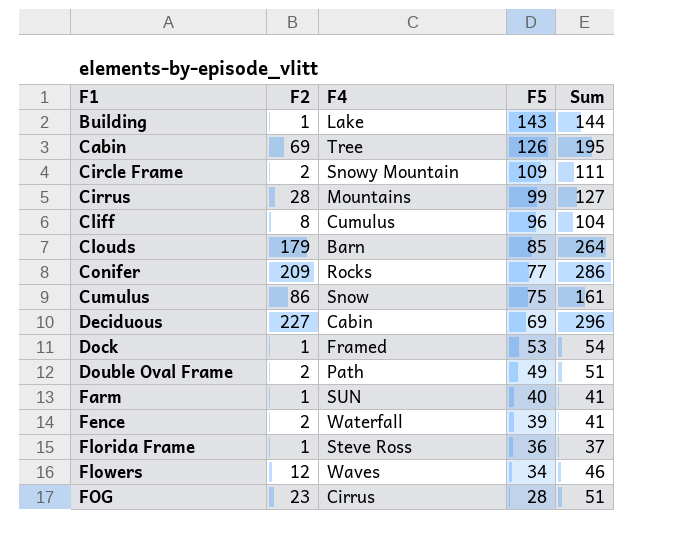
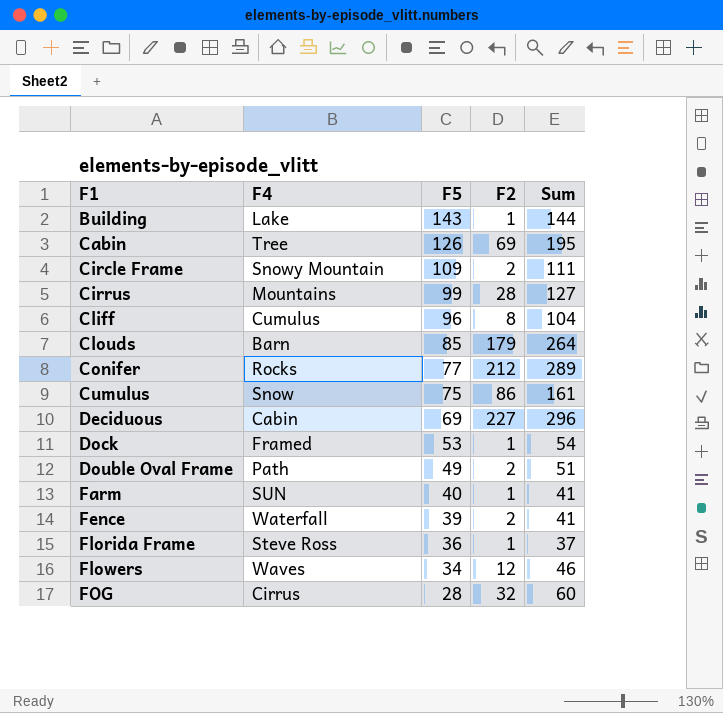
column F2 | position: 2 -> 4
Conifer | F2: 209 -> 212
Conifer | Sum: 286 -> 289
FOG | F2: 23 -> 32
FOG | Sum: 51 -> 60

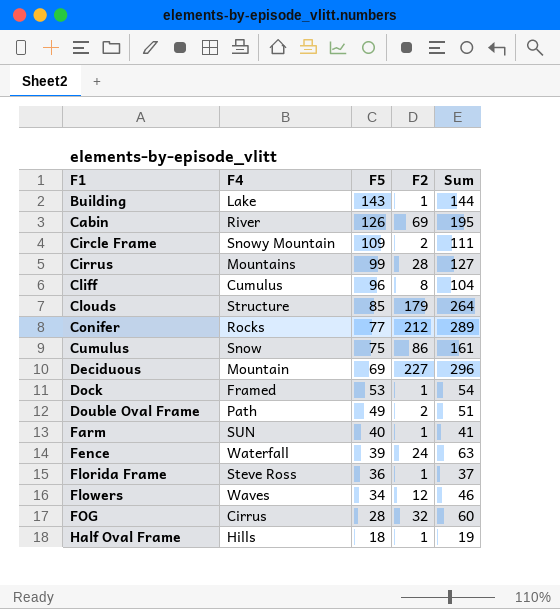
Cabin | F4: Tree -> River
Clouds | F4: Barn -> Structure
Deciduous | F4: Cabin -> Mountain
Fence | F2: 2 -> 24
Fence | Sum: 41 -> 63
row Half Oval Frame: none -> Hills | 18 | 1 | 19

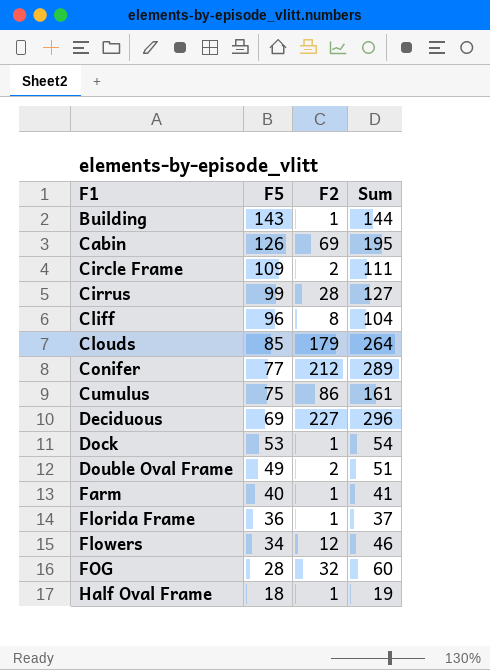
column F4 | position: 2 -> none
row Fence: Waterfall | 39 | 24 | 63 -> none

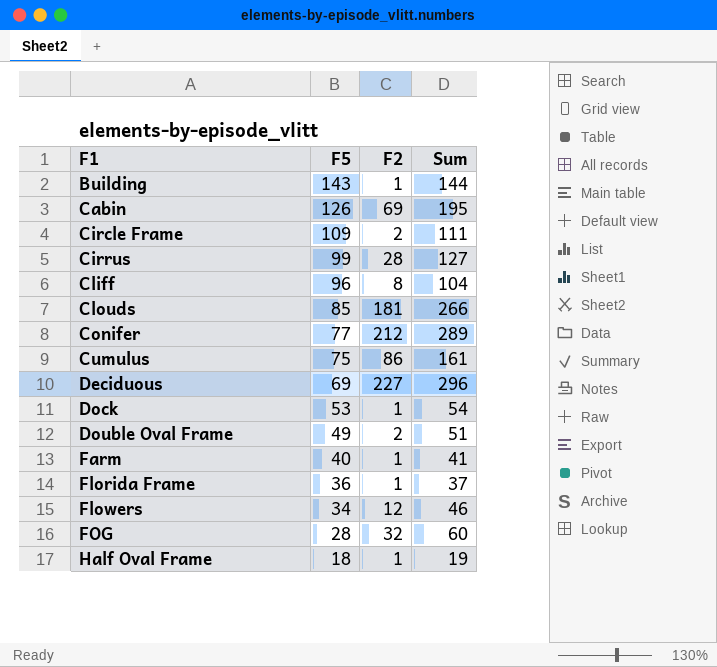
Clouds | F2: 179 -> 181
Clouds | Sum: 264 -> 266

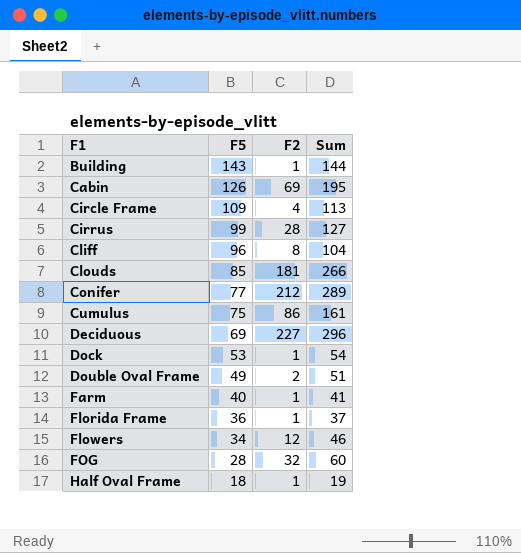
Circle Frame | F2: 2 -> 4
Circle Frame | Sum: 111 -> 113

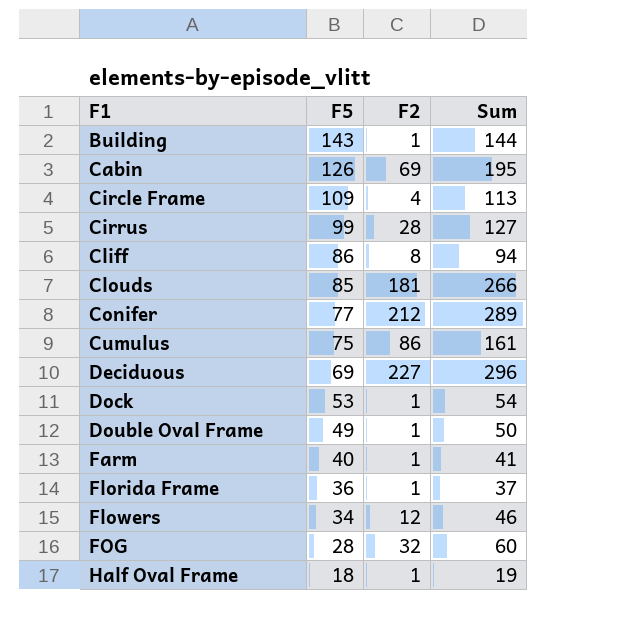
Cliff | F5: 96 -> 86
Cliff | Sum: 104 -> 94
Double Oval Frame | F2: 2 -> 1
Double Oval Frame | Sum: 51 -> 50

